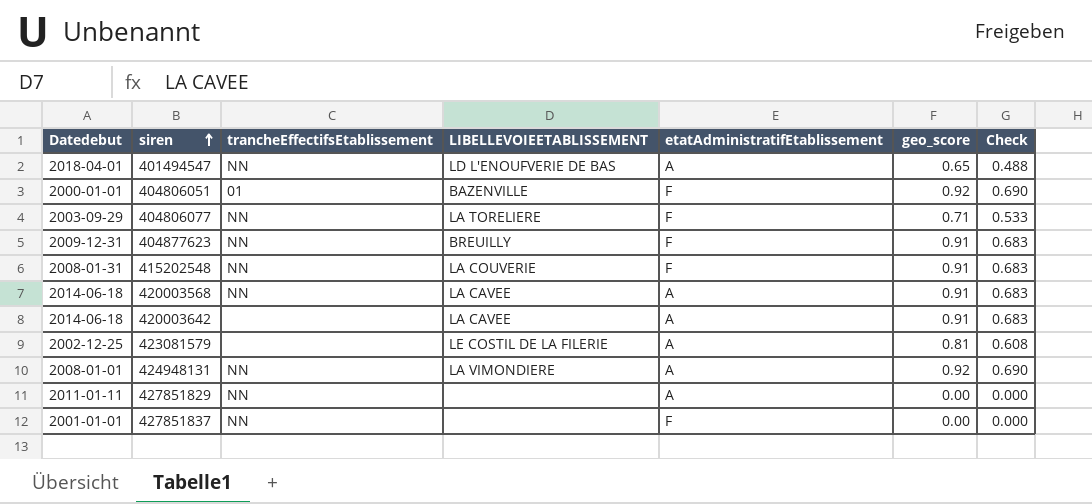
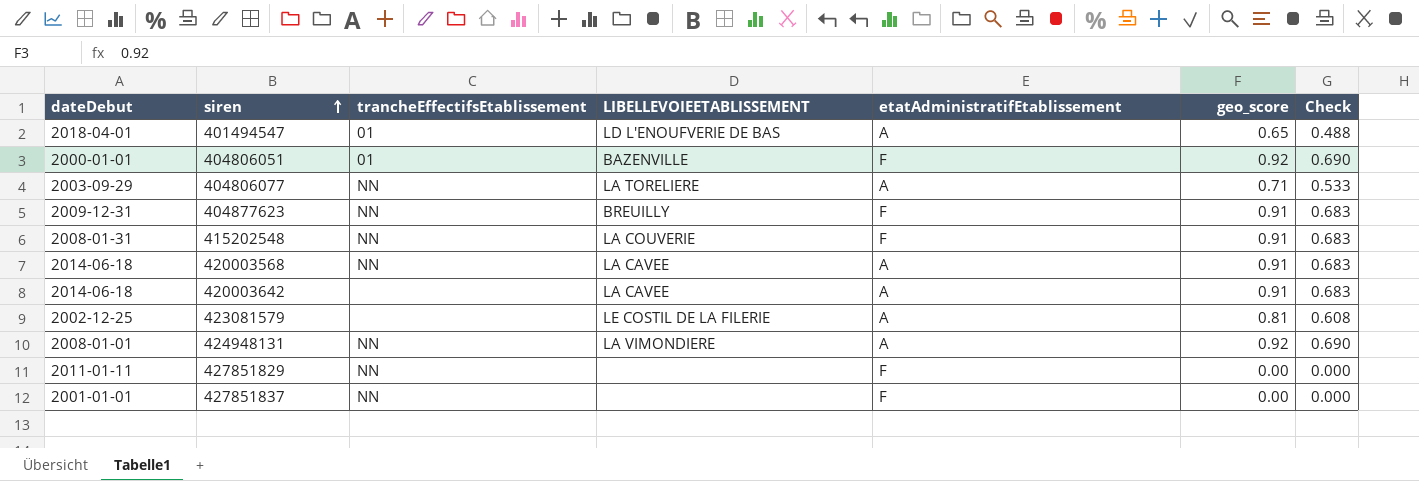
column name: Datedebut -> dateDebut
401494547 | trancheEffectifsEtablissement: NN -> 01
404806077 | etatAdministratifEtablissement: F -> A
427851829 | etatAdministratifEtablissement: A -> F

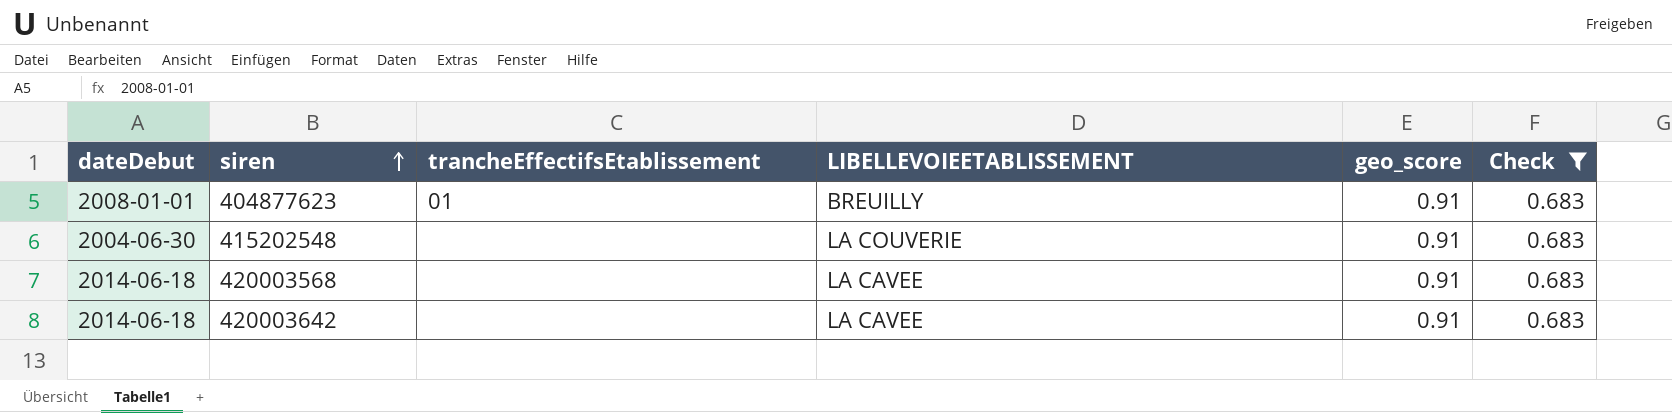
filter: none -> Check = 0.683
column etatAdministratifEtablissement | position: 5 -> none
404877623 | dateDebut: 2009-12-31 -> 2008-01-01
404877623 | trancheEffectifsEtablissement: NN -> 01
415202548 | dateDebut: 2008-01-31 -> 2004-06-30
415202548 | trancheEffectifsEtablissement: NN -> none
420003568 | trancheEffectifsEtablissement: NN -> none

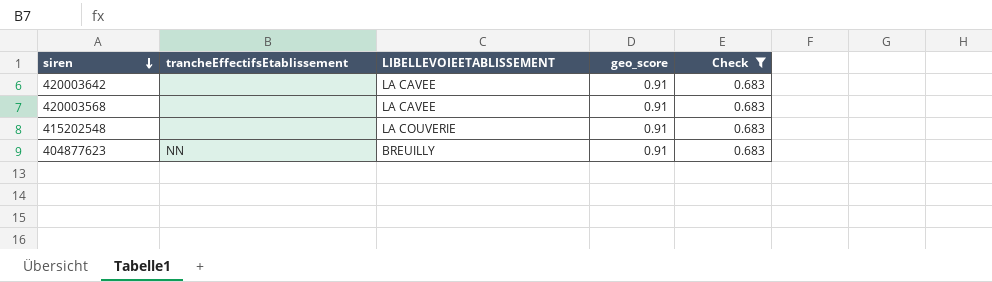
row order: siren ascending -> siren descending
column dateDebut | position: 1 -> none
404877623 | trancheEffectifsEtablissement: 01 -> NN

